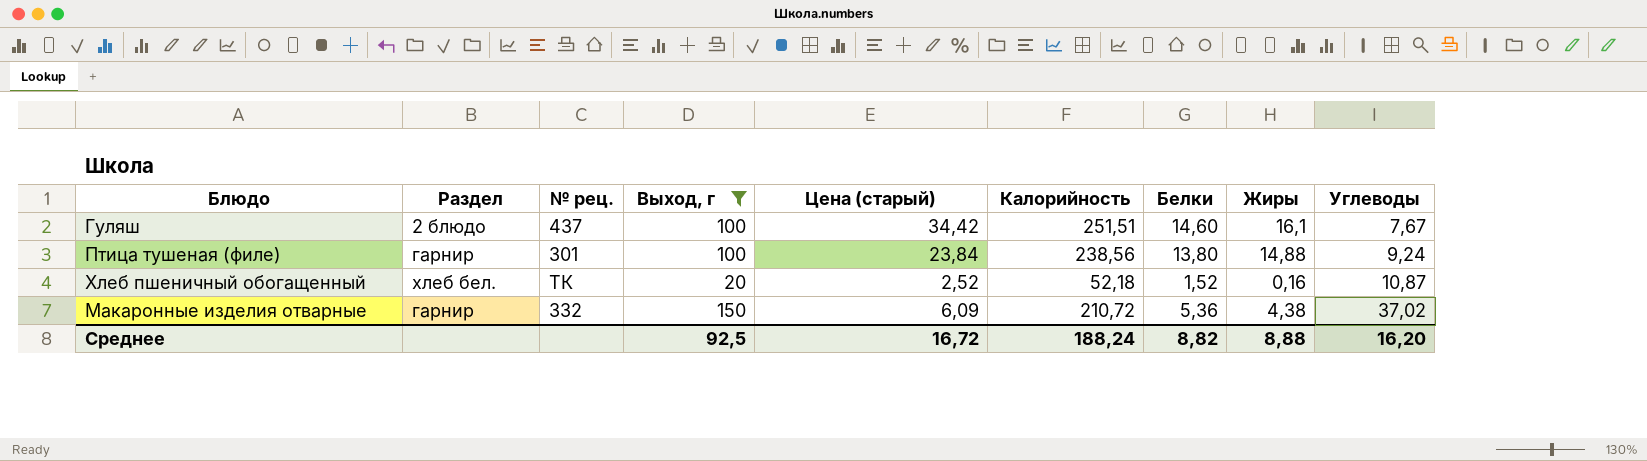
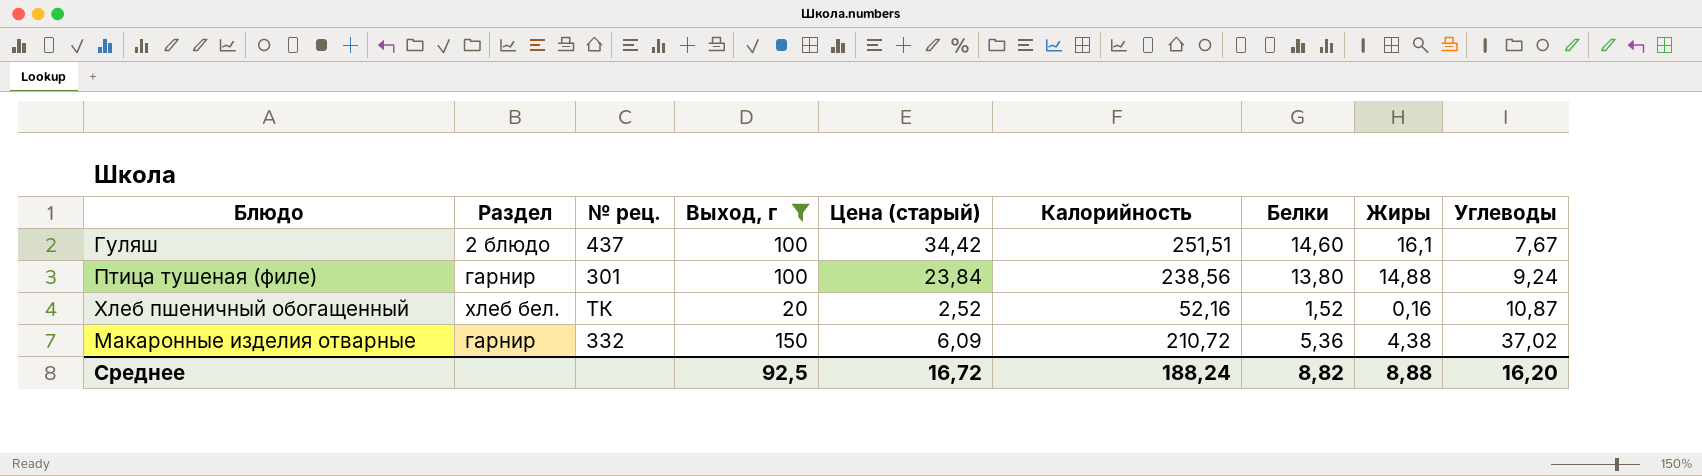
Хлеб пшеничный обогащенный | Калорийность: 52,18 -> 52,16

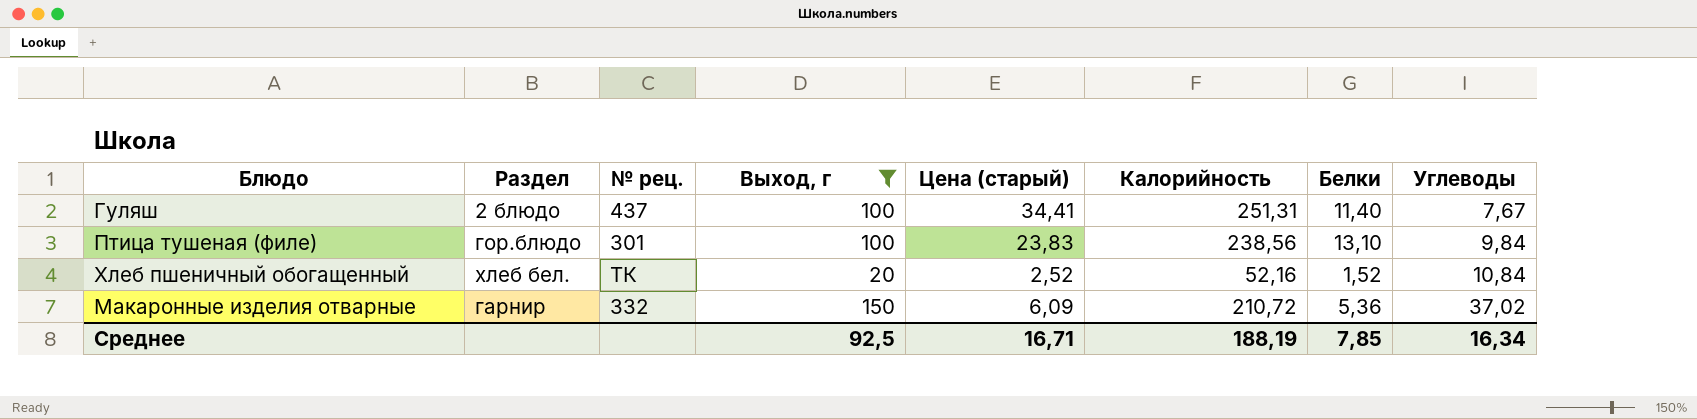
column Жиры | position: 8 -> none
Гуляш | Цена (старый): 34,42 -> 34,41
Гуляш | Калорийность: 251,51 -> 251,31
Гуляш | Белки: 14,60 -> 11,40
Птица тушеная (филе) | Раздел: гарнир -> гор.блюдо
Птица тушеная (филе) | Цена (старый): 23,84 -> 23,83
Птица тушеная (филе) | Белки: 13,80 -> 13,10
Птица тушеная (филе) | Углеводы: 9,24 -> 9,84
Хлеб пшеничный обогащенный | Углеводы: 10,87 -> 10,84
Среднее | Цена (старый): 16,72 -> 16,71
Среднее | Калорийность: 188,24 -> 188,19
Среднее | Белки: 8,82 -> 7,85
Среднее | Углеводы: 16,20 -> 16,34

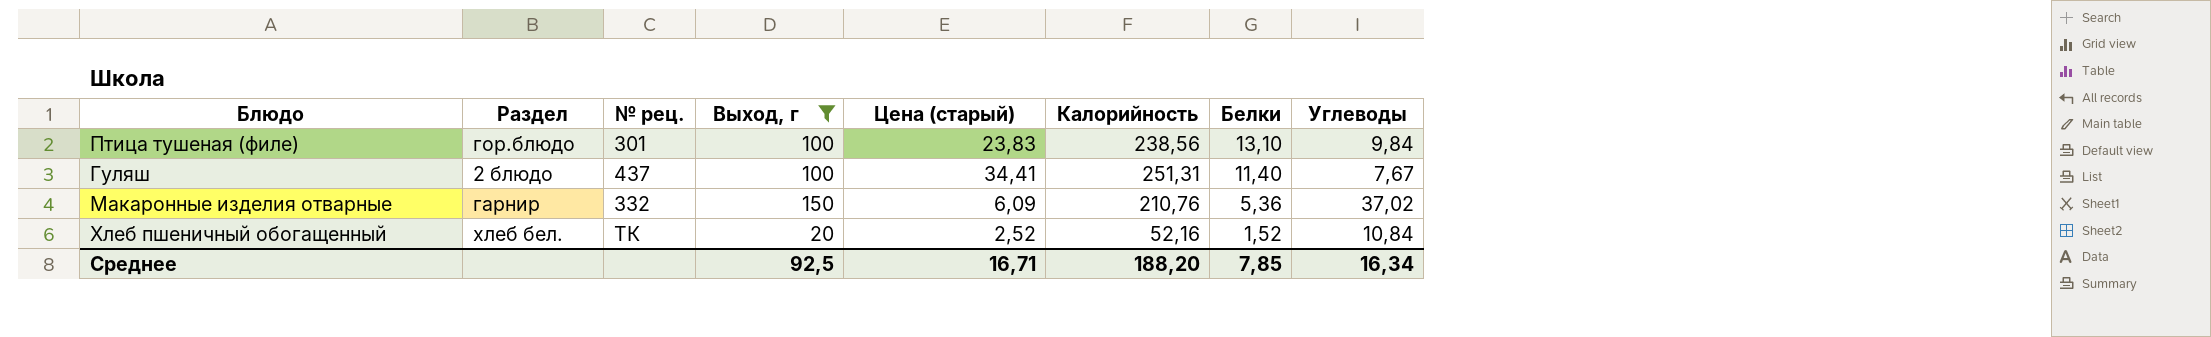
row order: Углеводы ascending -> Белки descending
Макаронные изделия отварные | Калорийность: 210,72 -> 210,76
Среднее | Калорийность: 188,19 -> 188,20

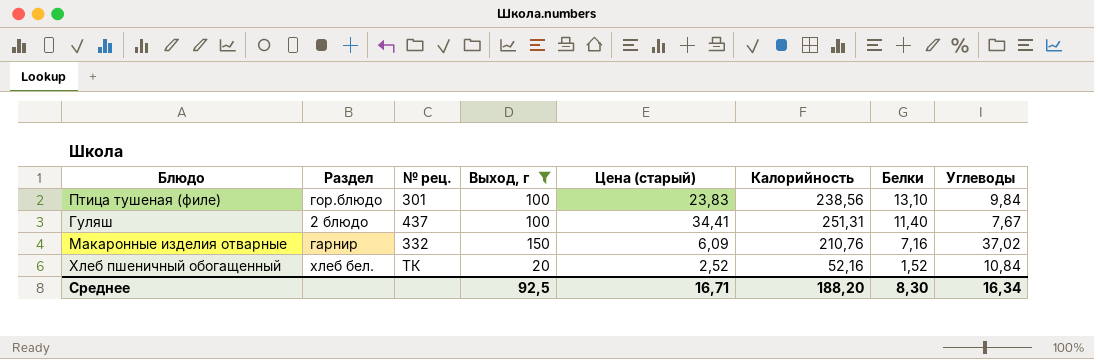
Макаронные изделия отварные | Белки: 5,36 -> 7,16
Среднее | Белки: 7,85 -> 8,30

